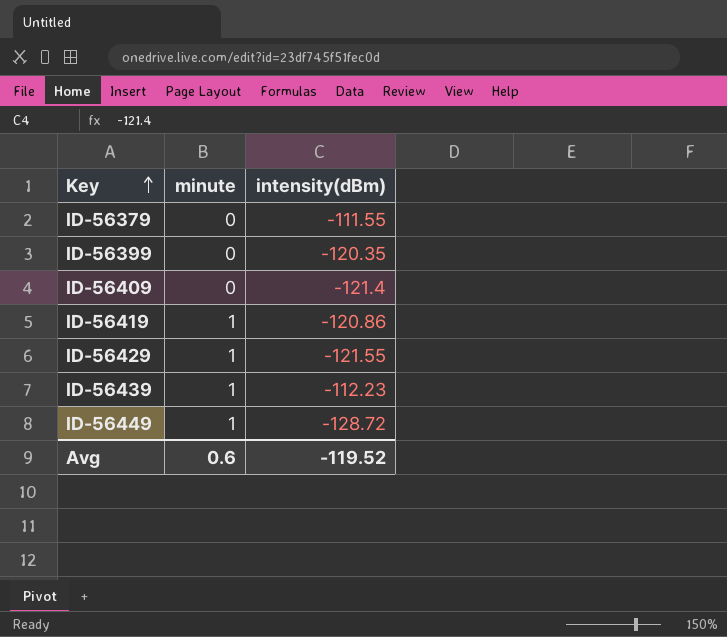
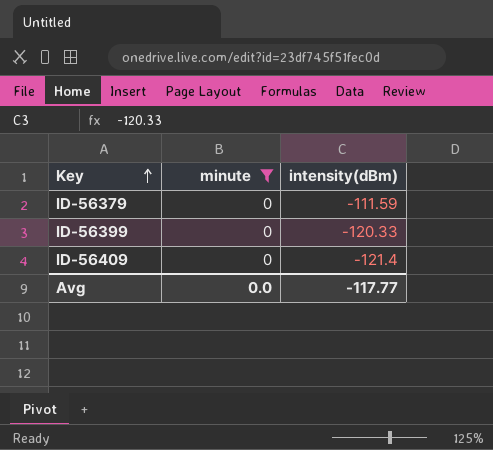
filter: none -> minute = 0
ID-56379 | intensity(dBm): -111.55 -> -111.59
ID-56399 | intensity(dBm): -120.35 -> -120.33
Avg | minute: 0.6 -> 0.0
Avg | intensity(dBm): -119.52 -> -117.77

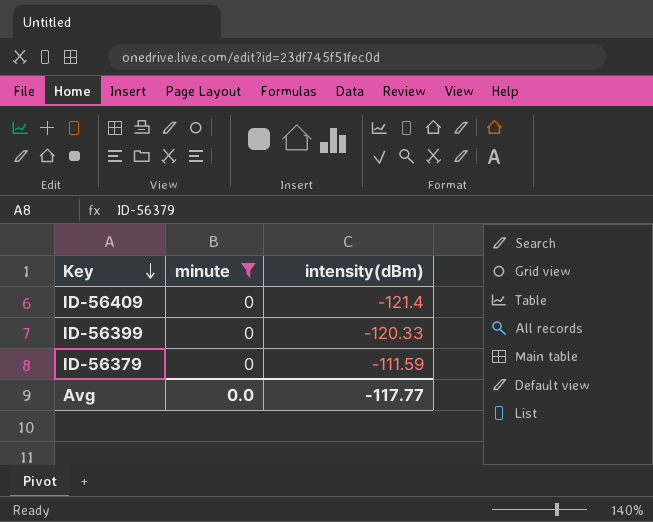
row order: Key ascending -> Key descending

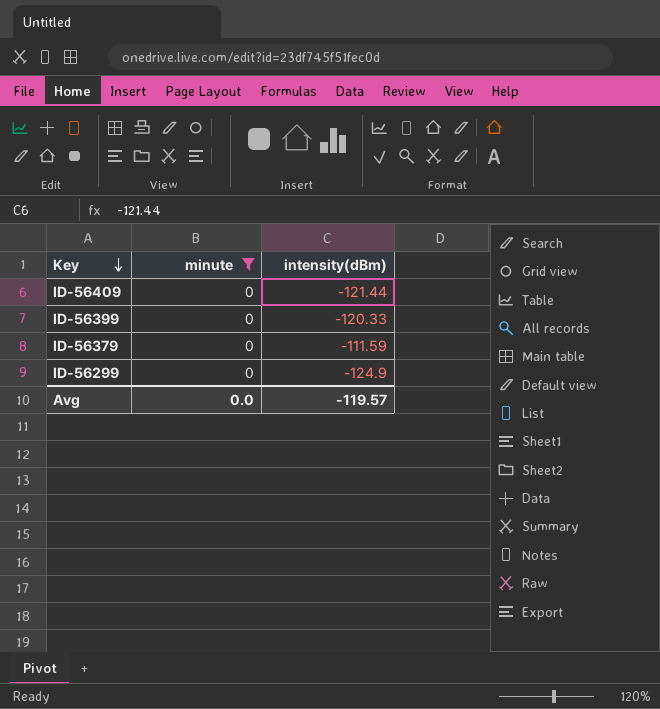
ID-56409 | intensity(dBm): -121.4 -> -121.44
row ID-56299: none -> 0 | -124.9
Avg | intensity(dBm): -117.77 -> -119.57

